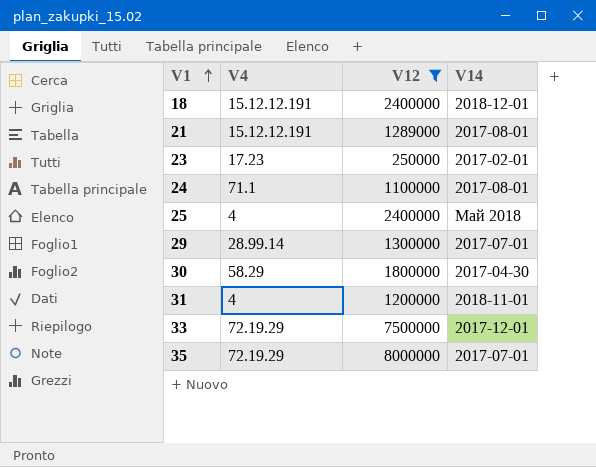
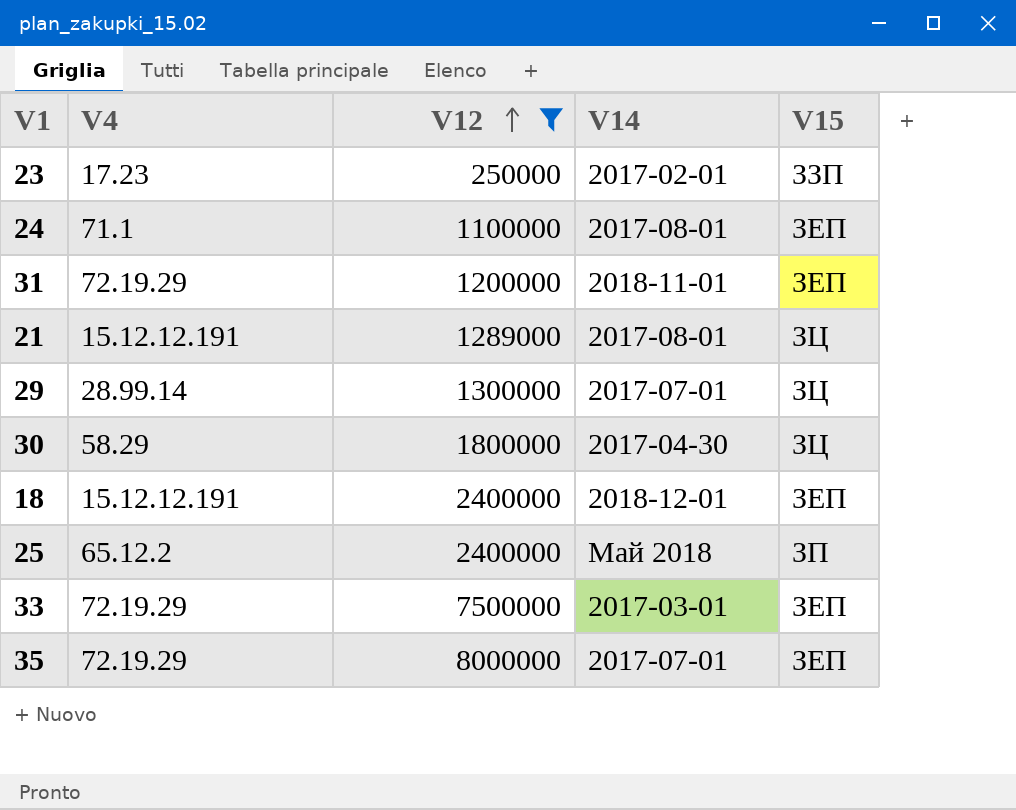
row order: V1 ascending -> V12 ascending
column V15 | position: none -> 5
31 | V4: 4 -> 72.19.29
25 | V4: 4 -> 65.12.2
33 | V14: 2017-12-01 -> 2017-03-01

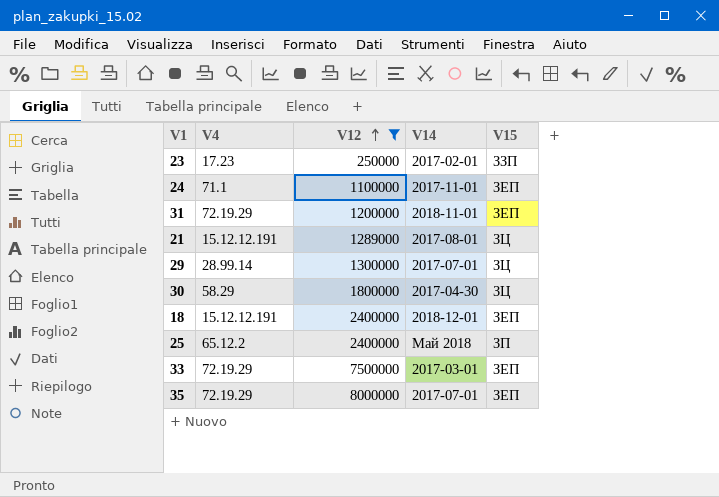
24 | V14: 2017-08-01 -> 2017-11-01

